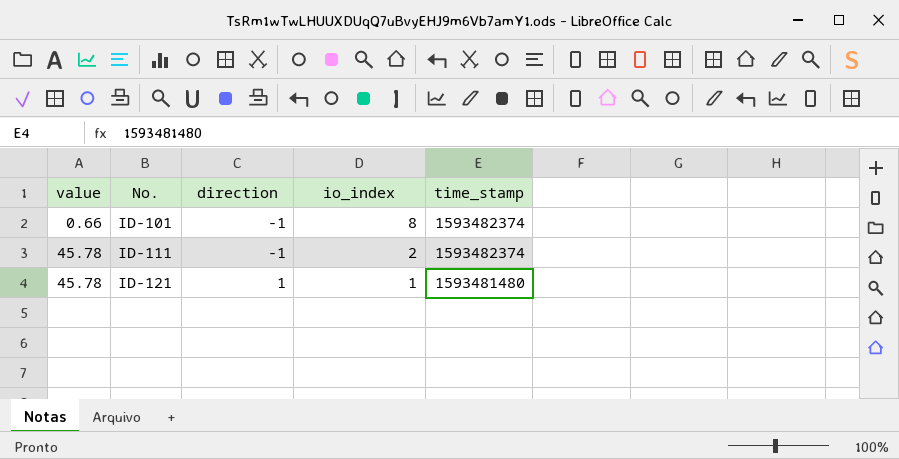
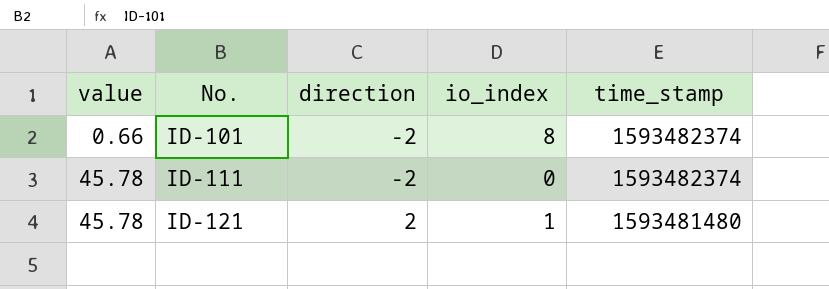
ID-101 | direction: -1 -> -2
ID-111 | direction: -1 -> -2
ID-111 | io_index: 2 -> 0
ID-121 | direction: 1 -> 2

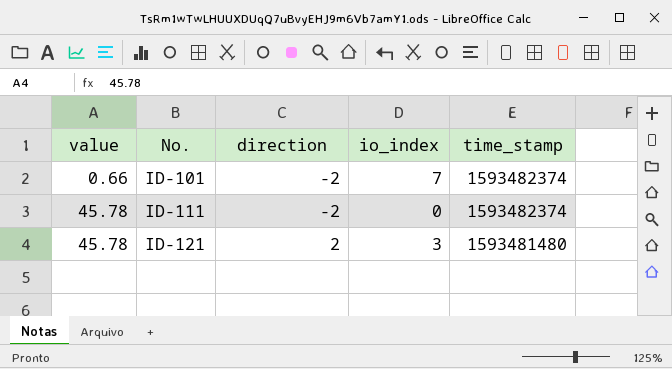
ID-101 | io_index: 8 -> 7
ID-121 | io_index: 1 -> 3

